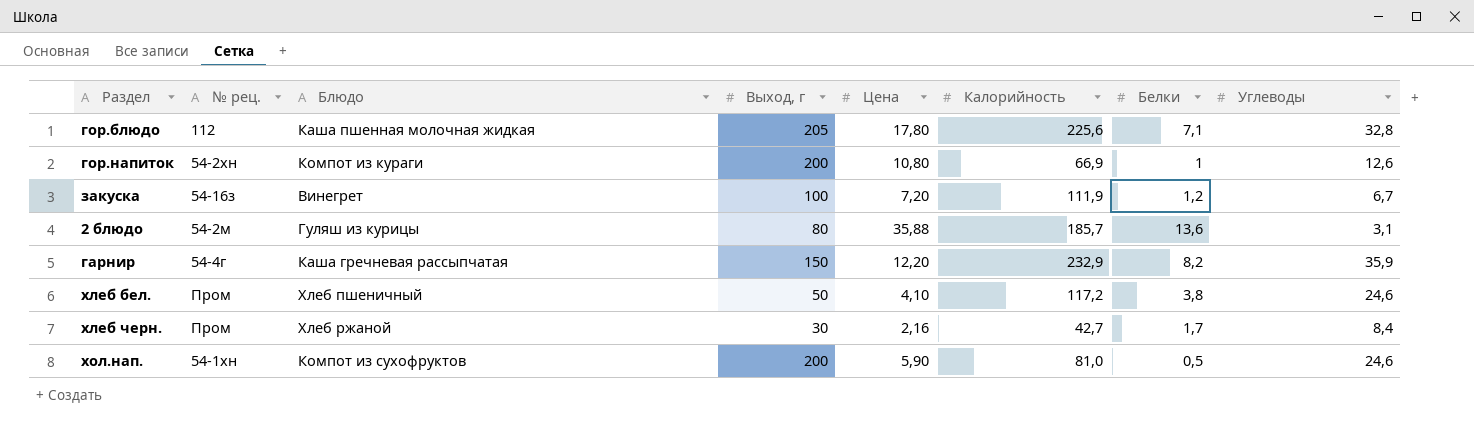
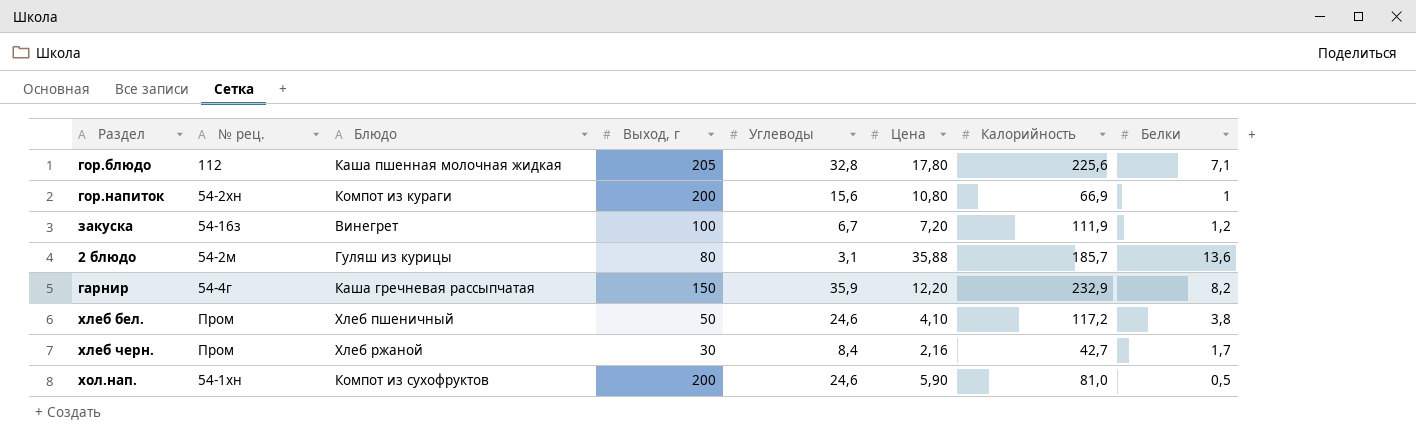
column Углеводы | position: 8 -> 5
гор.напиток | Углеводы: 12,6 -> 15,6

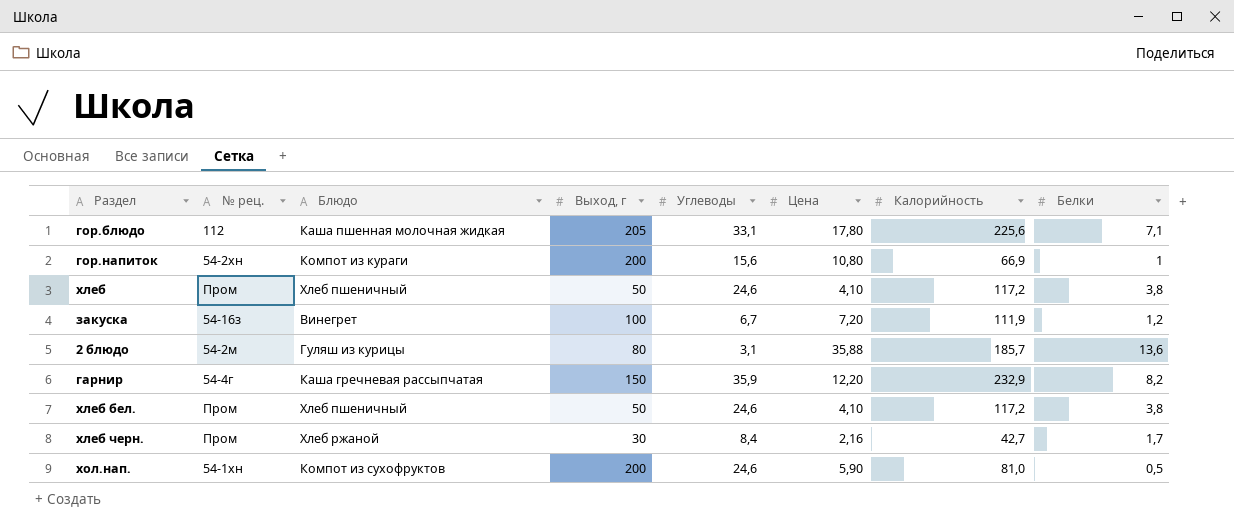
гор.блюдо | Углеводы: 32,8 -> 33,1
row хлеб: none -> Пром | Хлеб пшеничный | 50 | 24,6 | 4,10 | 117,2 | 3,8

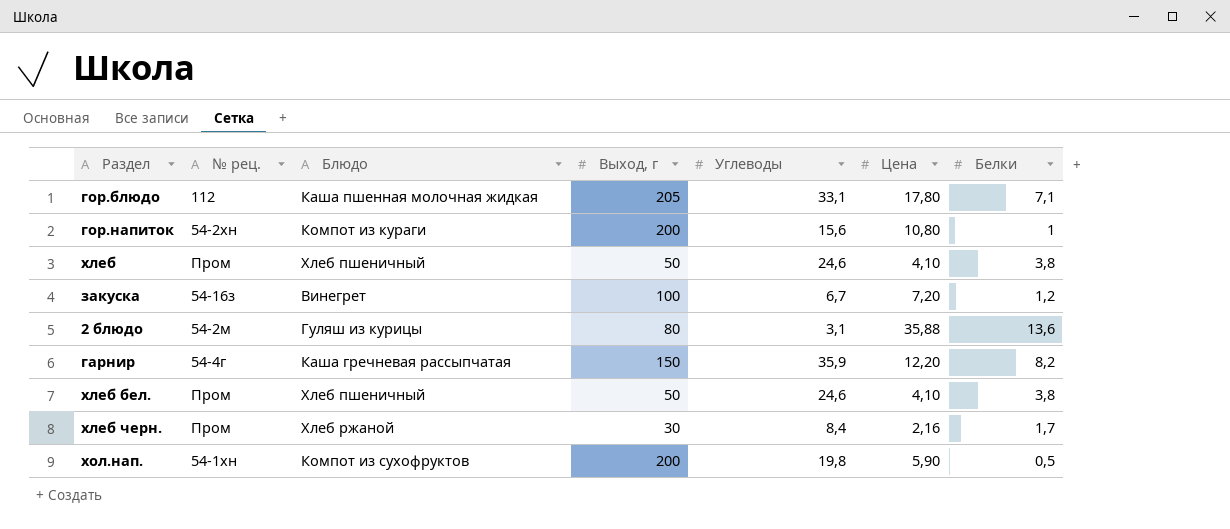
column Калорийность | position: 7 -> none
хол.нап. | Углеводы: 24,6 -> 19,8

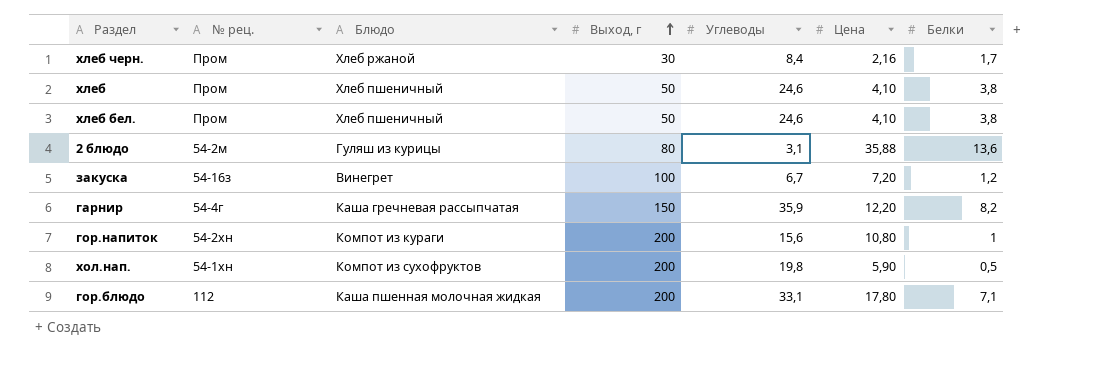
row order: none -> Выход, г ascending
гор.блюдо | Выход, г: 205 -> 200

